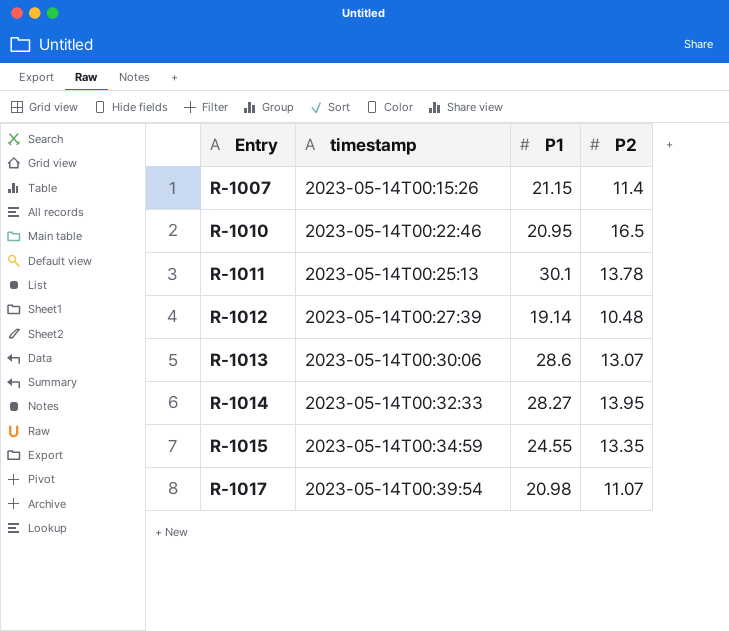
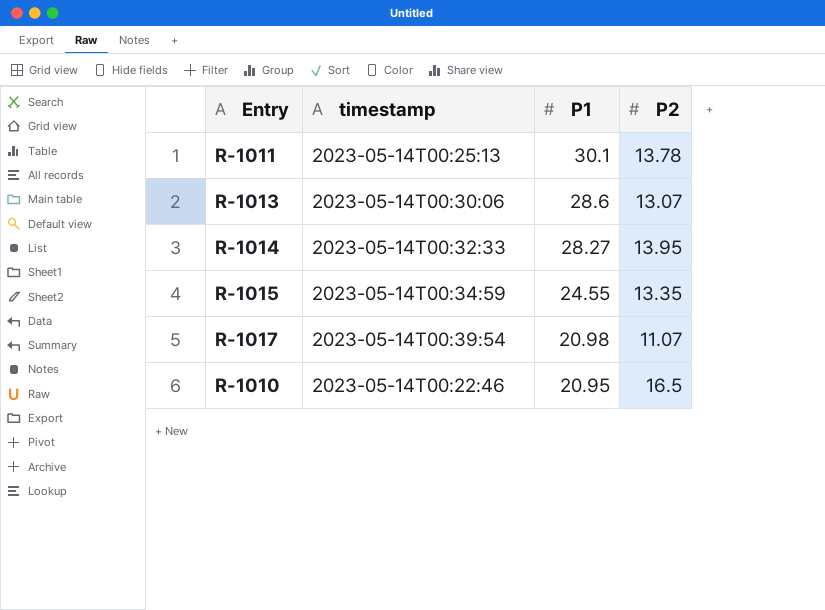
row order: Entry ascending -> P1 descending
row R-1007: 2023-05-14T00:15:26 | 21.15 | 11.4 -> none
row R-1012: 2023-05-14T00:27:39 | 19.14 | 10.48 -> none

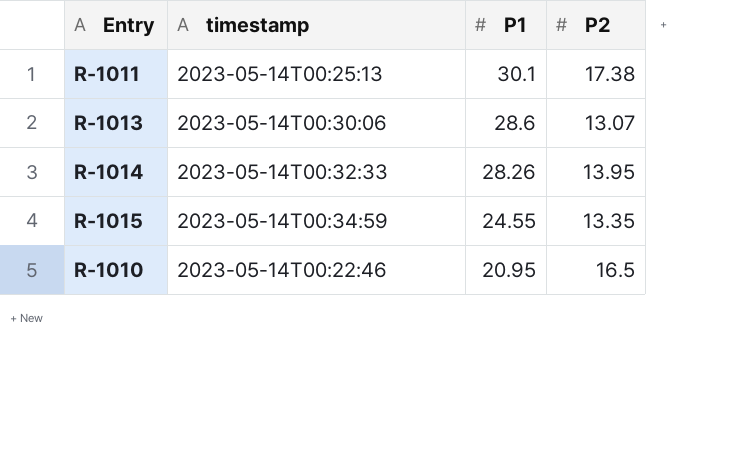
row R-1017: 2023-05-14T00:39:54 | 20.98 | 11.07 -> none
R-1011 | P2: 13.78 -> 17.38
R-1014 | P1: 28.27 -> 28.26

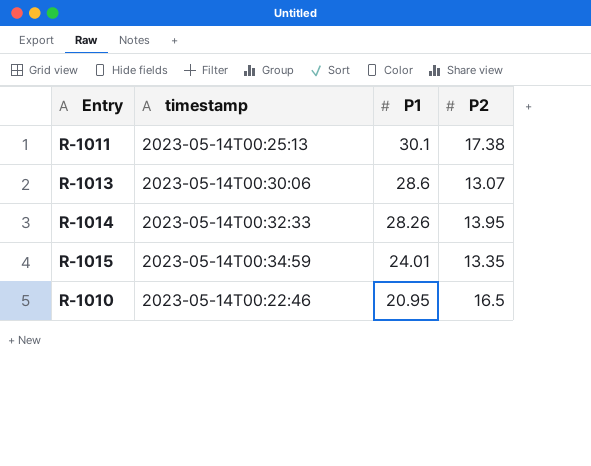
R-1015 | P1: 24.55 -> 24.01

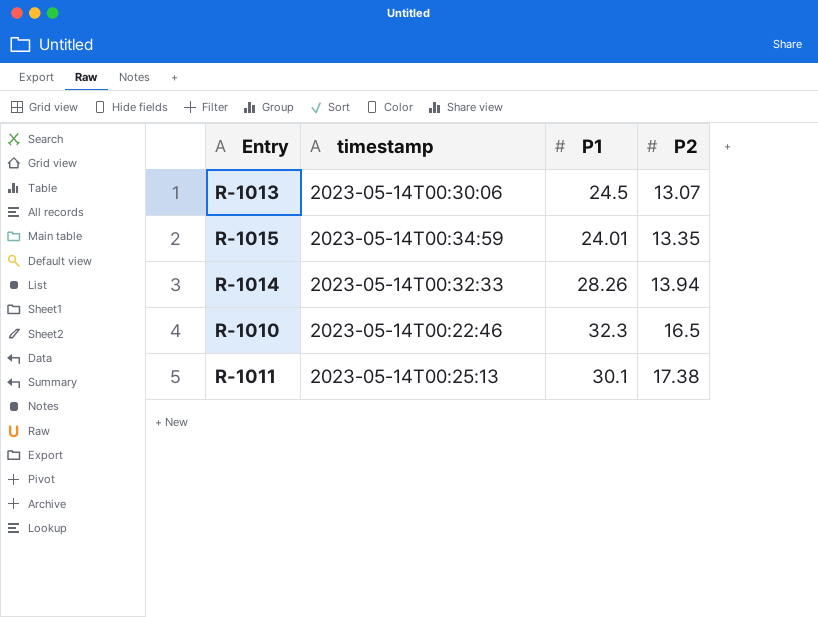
row order: P1 descending -> P2 ascending
R-1013 | P1: 28.6 -> 24.5
R-1014 | P2: 13.95 -> 13.94
R-1010 | P1: 20.95 -> 32.3

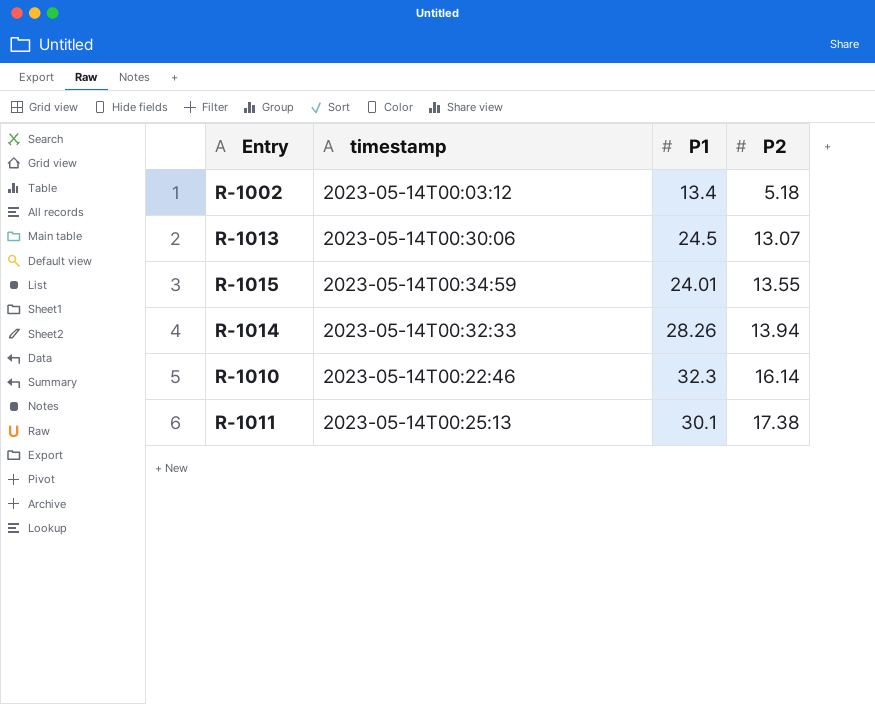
row R-1002: none -> 2023-05-14T00:03:12 | 13.4 | 5.18
R-1015 | P2: 13.35 -> 13.55
R-1010 | P2: 16.5 -> 16.14

